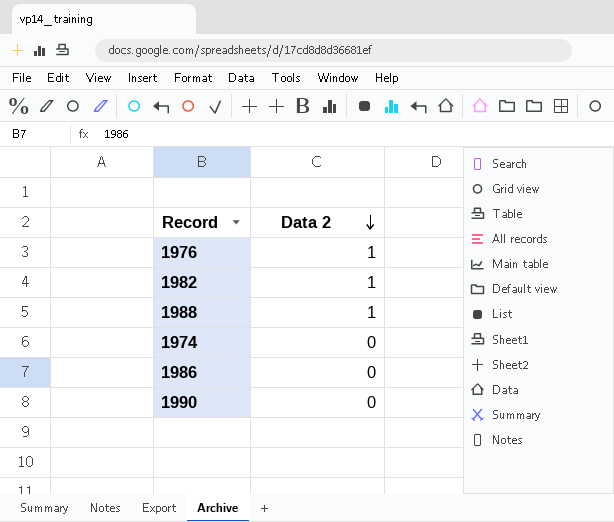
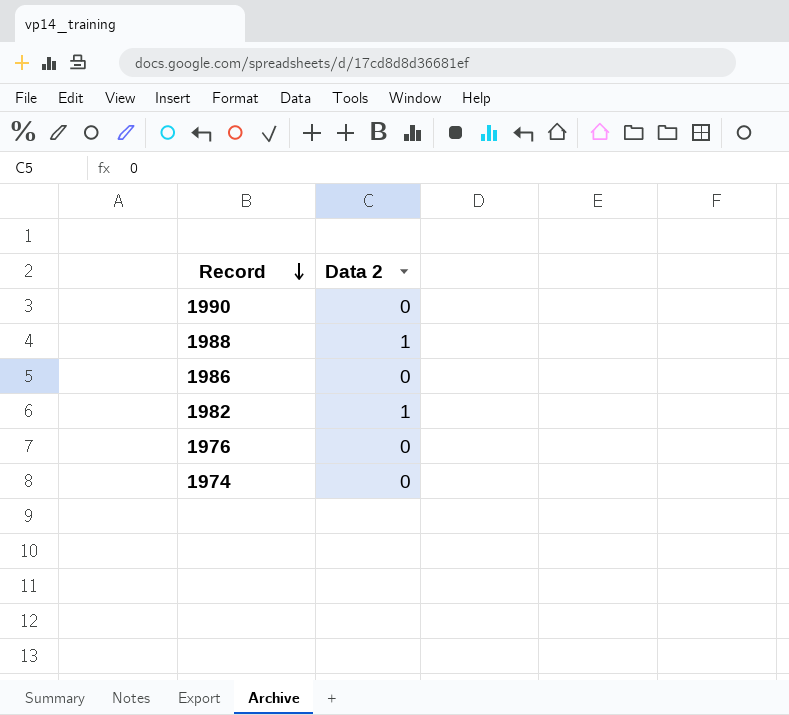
row order: Data 2 descending -> Record descending
1976 | Data 2: 1 -> 0

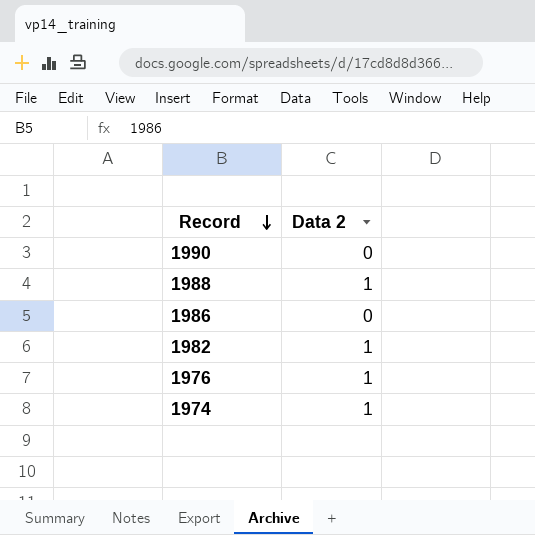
1976 | Data 2: 0 -> 1
1974 | Data 2: 0 -> 1

